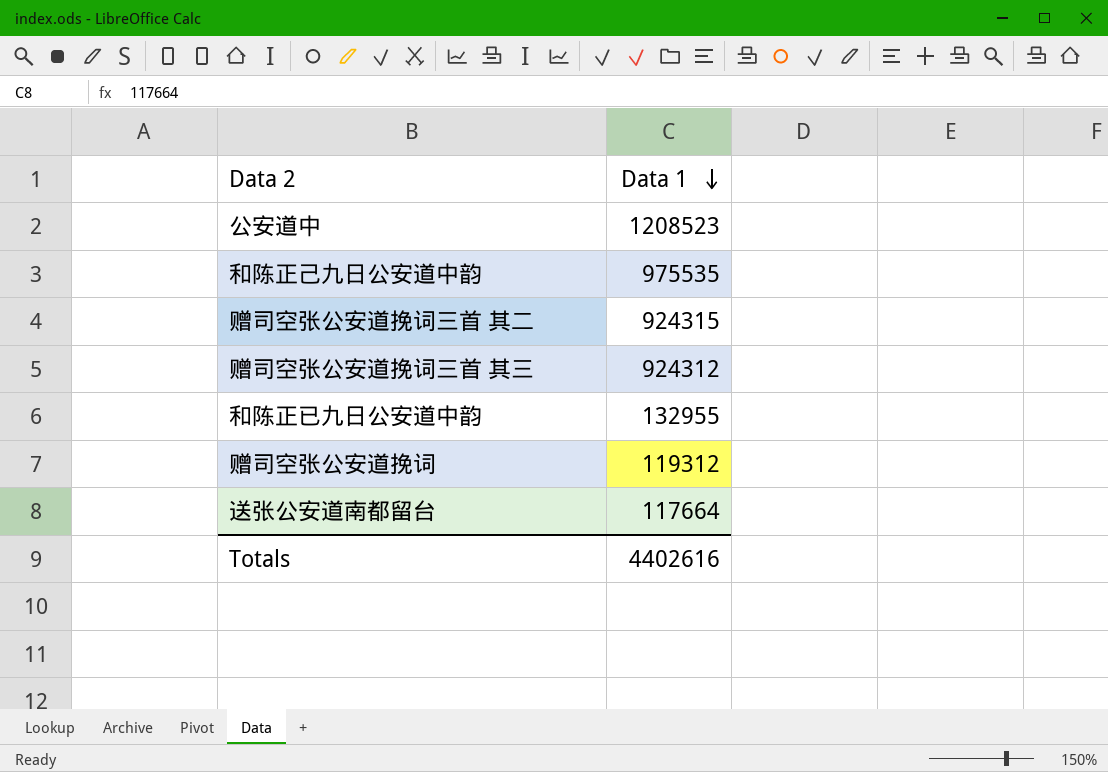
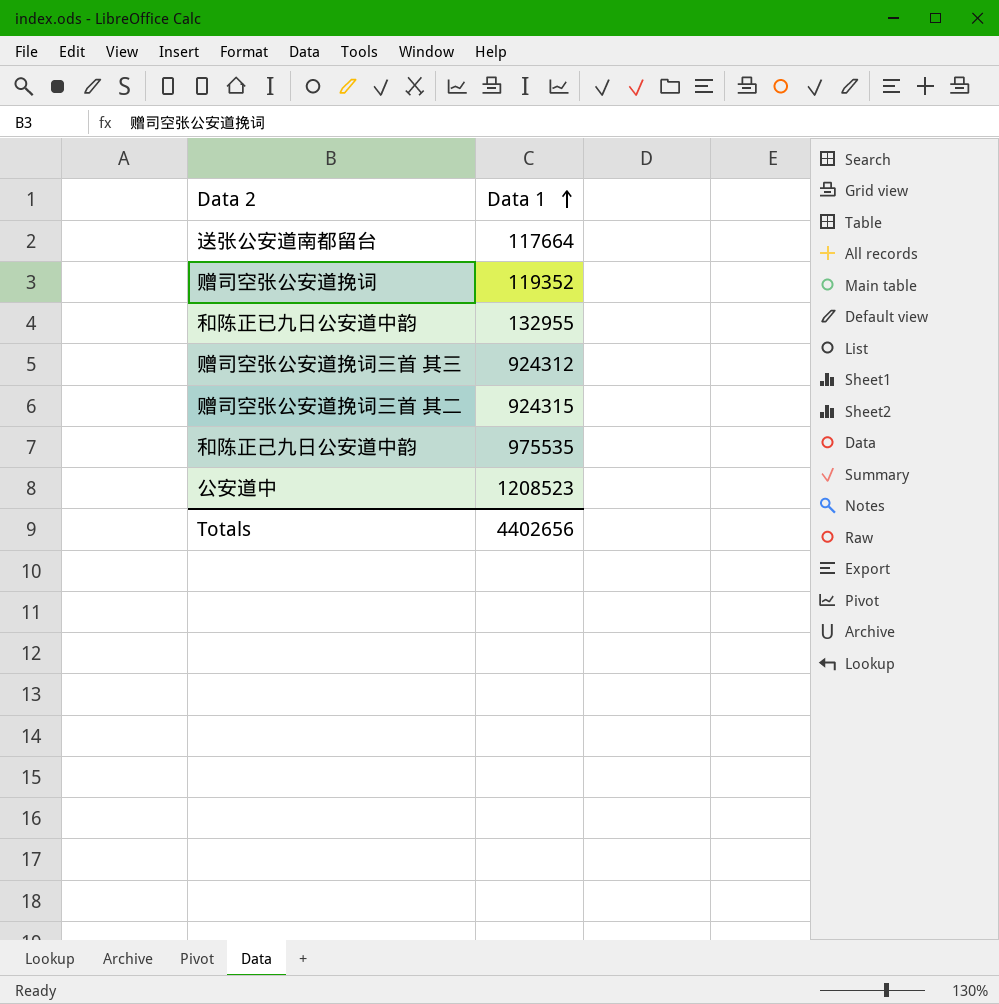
row order: Data 1 descending -> Data 1 ascending
赠司空张公安道挽词 | Data 1: 119312 -> 119352
Totals | Data 1: 4402616 -> 4402656

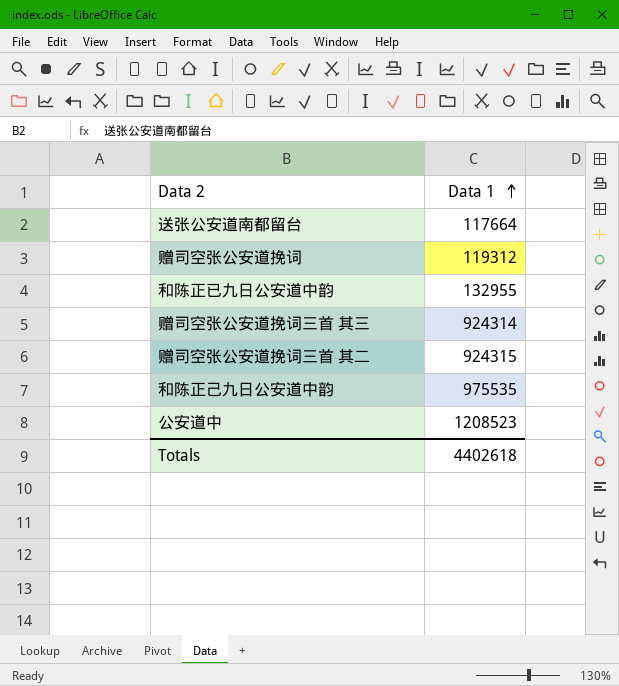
赠司空张公安道挽词 | Data 1: 119352 -> 119312
赠司空张公安道挽词三首 其三 | Data 1: 924312 -> 924314
Totals | Data 1: 4402656 -> 4402618

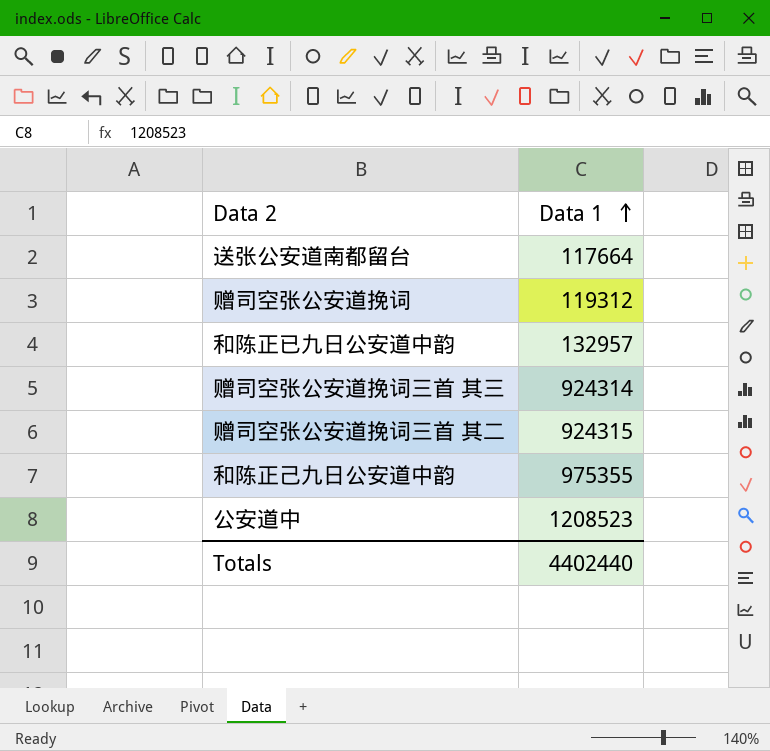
和陈正已九日公安道中韵 | Data 1: 132955 -> 132957
和陈正己九日公安道中韵 | Data 1: 975535 -> 975355
Totals | Data 1: 4402618 -> 4402440

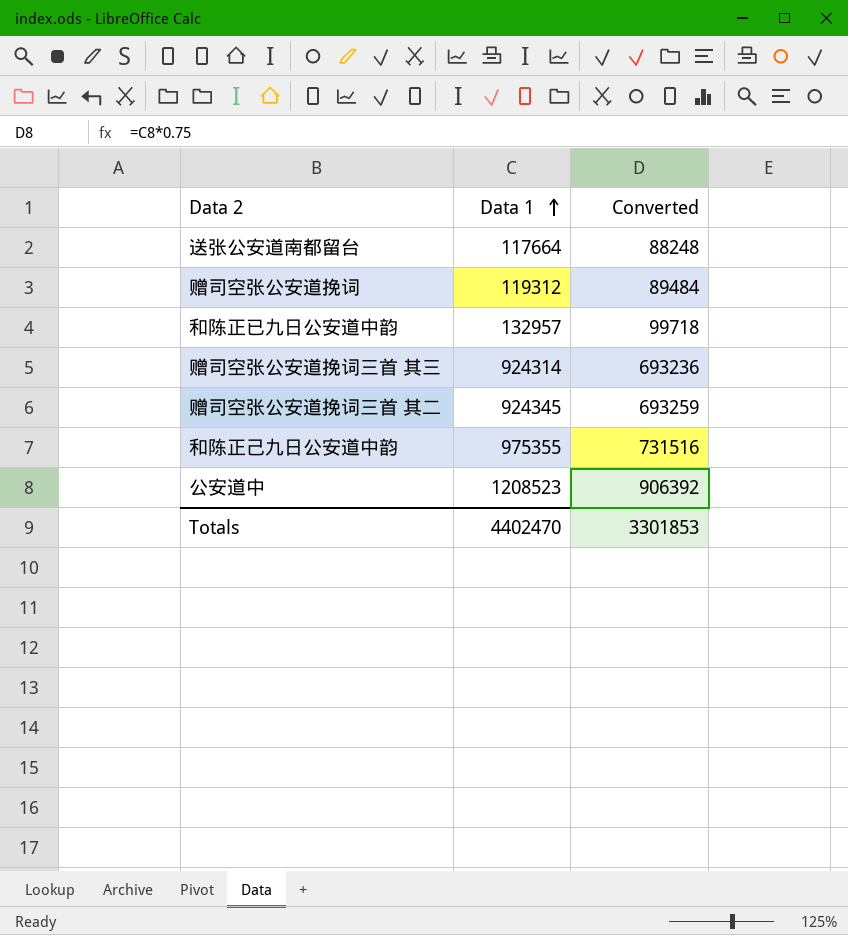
column Converted | formula: none -> [Data 1] * 0.75
赠司空张公安道挽词三首 其二 | Data 1: 924315 -> 924345
Totals | Data 1: 4402440 -> 4402470

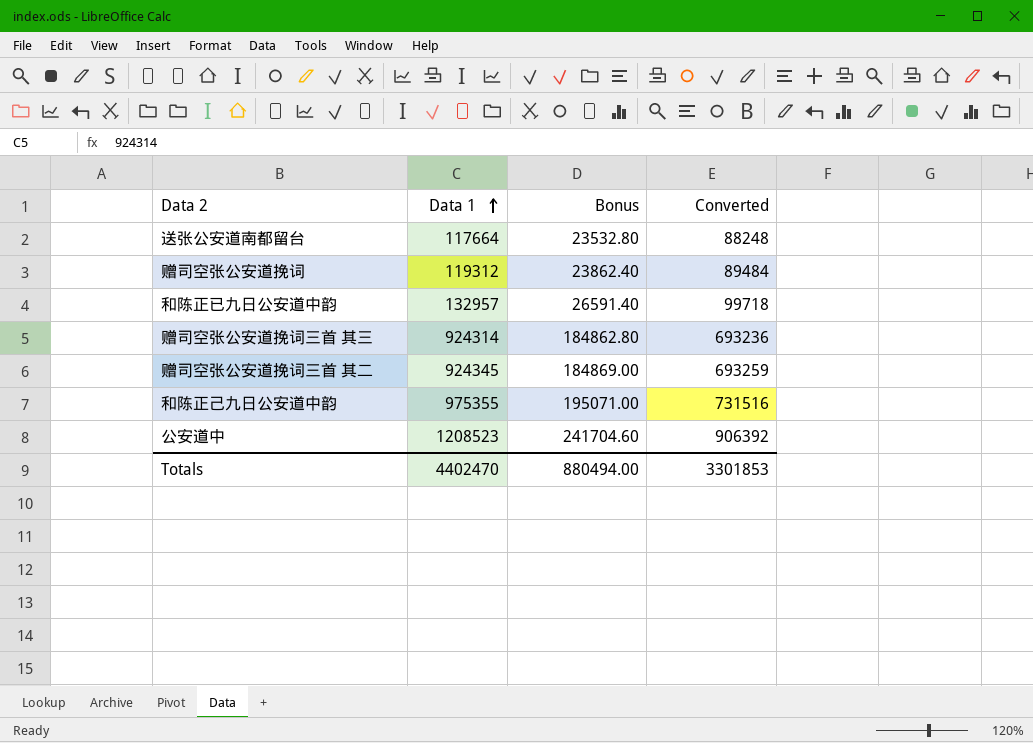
column Bonus | formula: none -> [Data 1] * 0.2

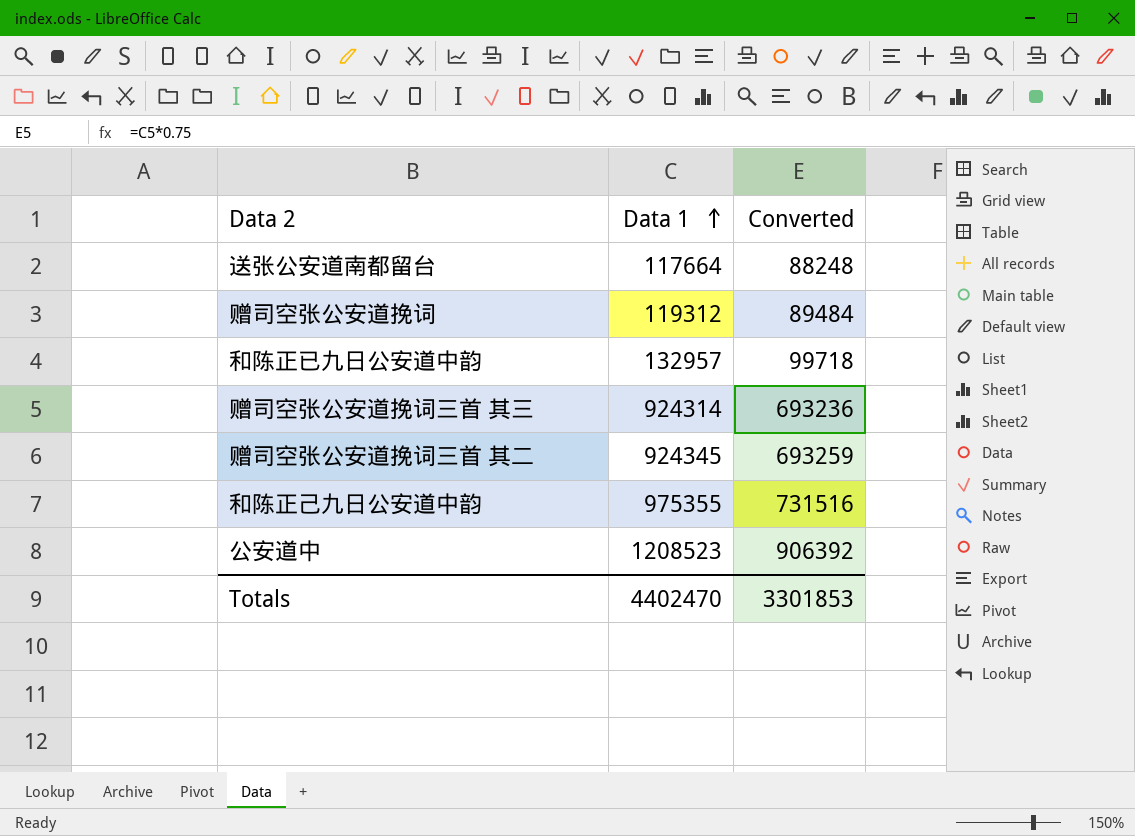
column Bonus | formula: [Data 1] * 0.2 -> none

